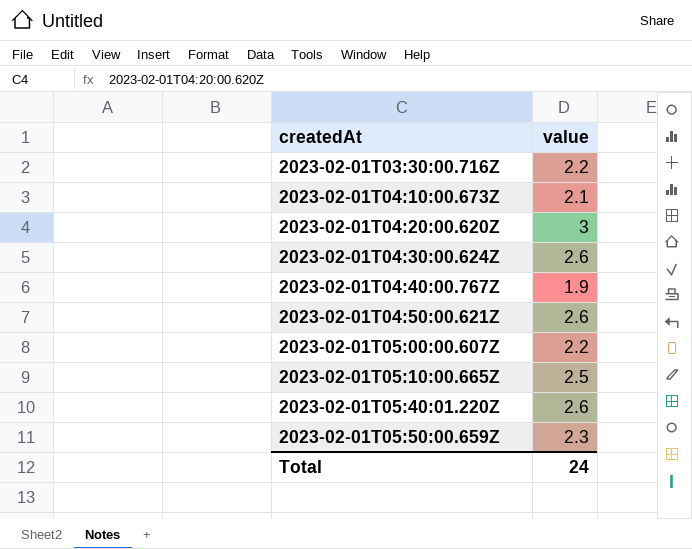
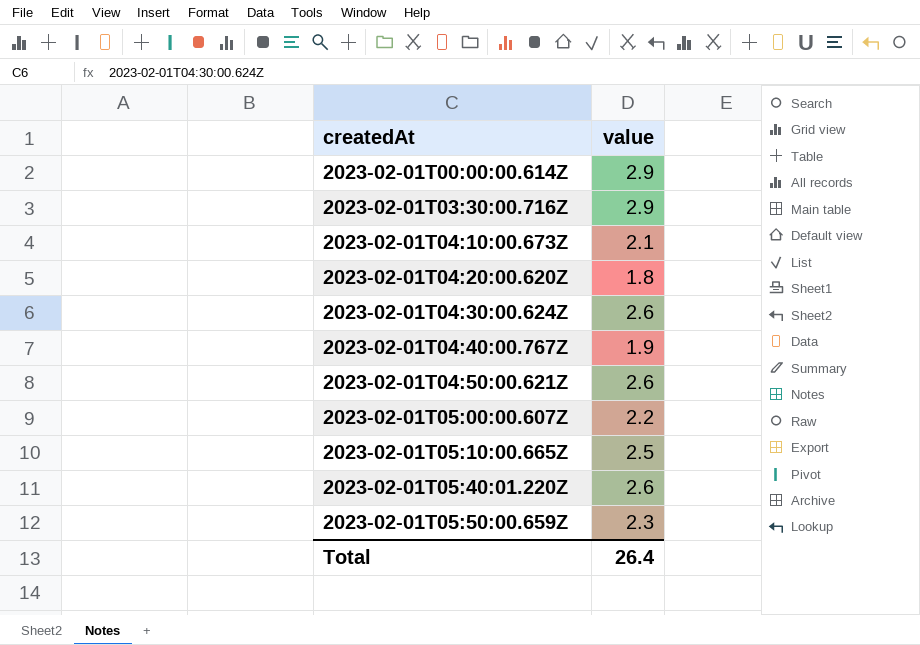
row 2023-02-01T00:00:00.614Z: none -> 2.9
2023-02-01T03:30:00.716Z | value: 2.2 -> 2.9
2023-02-01T04:20:00.620Z | value: 3 -> 1.8
Total | value: 24 -> 26.4

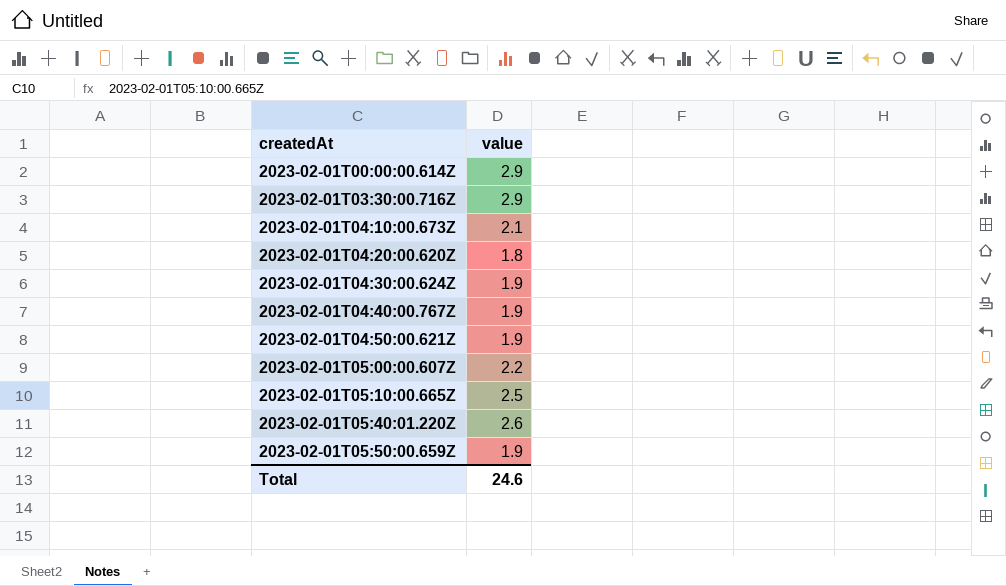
2023-02-01T04:30:00.624Z | value: 2.6 -> 1.9
2023-02-01T04:50:00.621Z | value: 2.6 -> 1.9
2023-02-01T05:50:00.659Z | value: 2.3 -> 1.9
Total | value: 26.4 -> 24.6

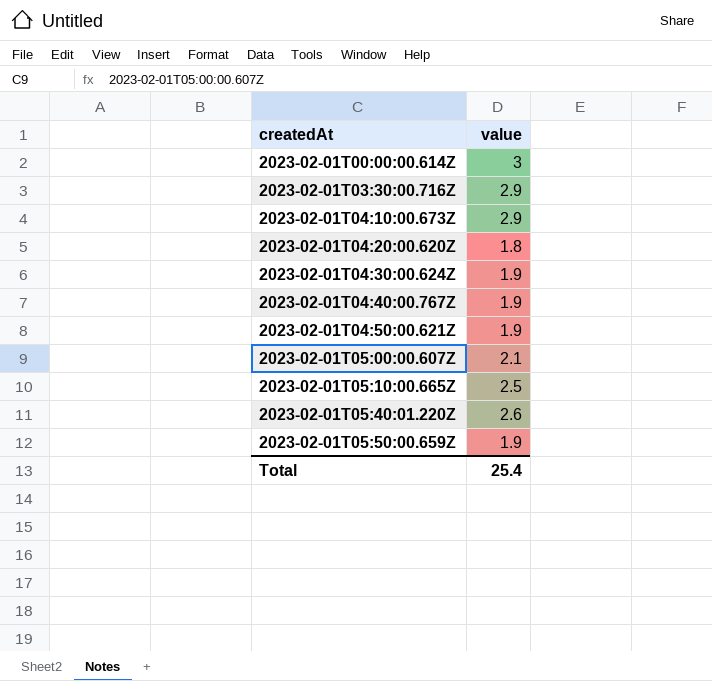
2023-02-01T00:00:00.614Z | value: 2.9 -> 3
2023-02-01T04:10:00.673Z | value: 2.1 -> 2.9
2023-02-01T05:00:00.607Z | value: 2.2 -> 2.1
Total | value: 24.6 -> 25.4

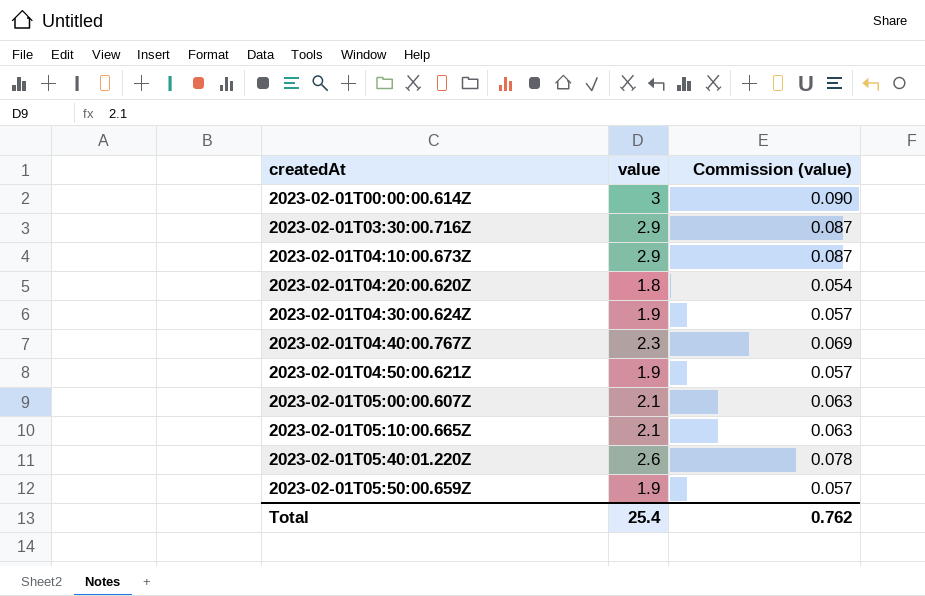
column Commission (value) | formula: none -> [value] * 0.03
2023-02-01T04:40:00.767Z | value: 1.9 -> 2.3
2023-02-01T05:10:00.665Z | value: 2.5 -> 2.1

